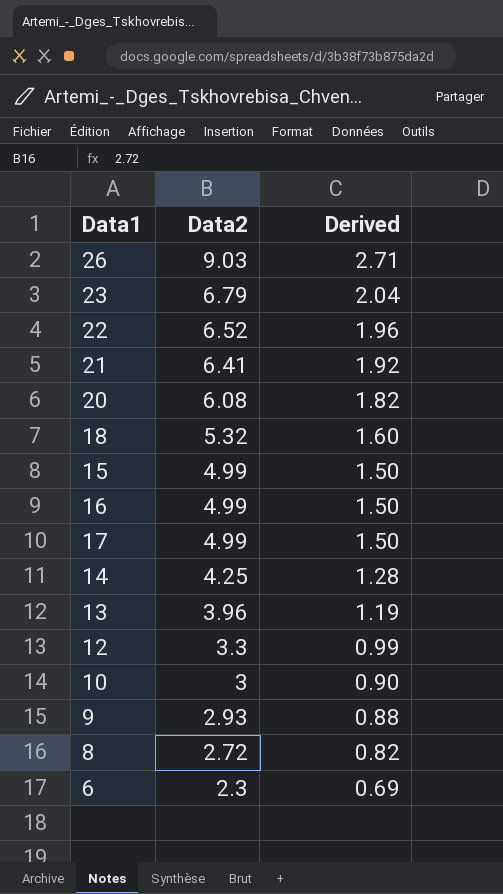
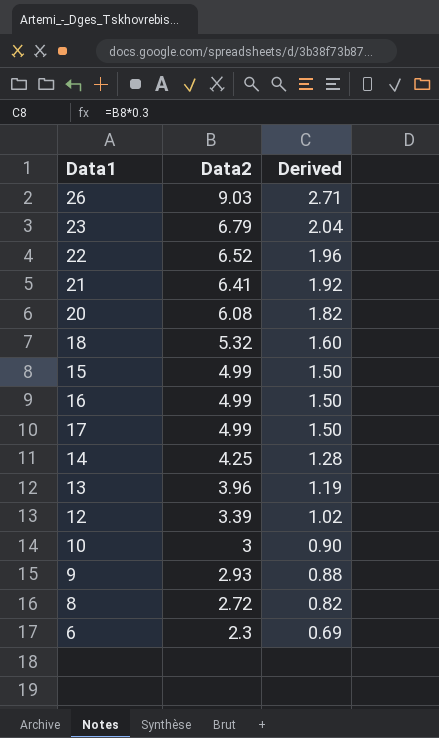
12 | Data2: 3.3 -> 3.39
12 | Derived: 0.99 -> 1.02

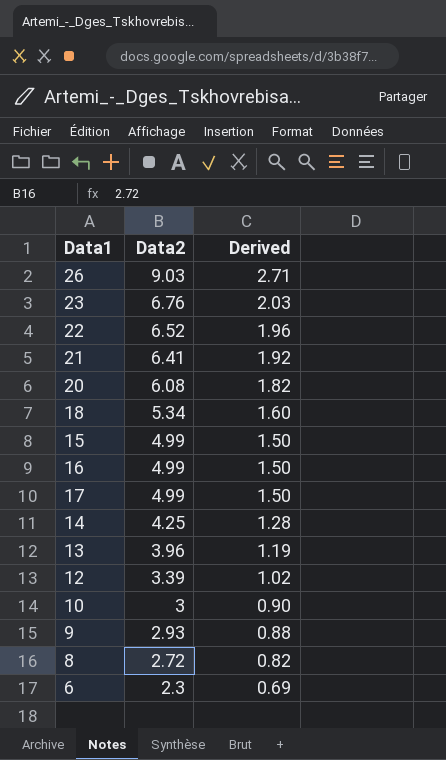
23 | Data2: 6.79 -> 6.76
23 | Derived: 2.04 -> 2.03
18 | Data2: 5.32 -> 5.34

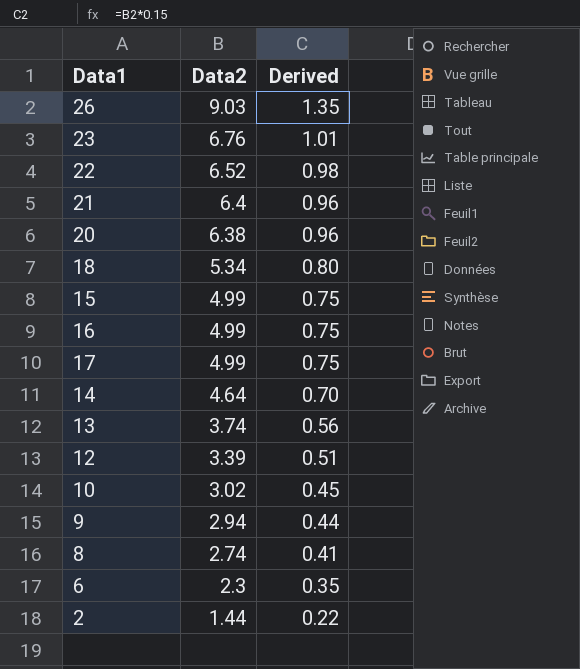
column Derived | formula: [Data2] * 0.3 -> [Data2] * 0.15
21 | Data2: 6.41 -> 6.4
20 | Data2: 6.08 -> 6.38
14 | Data2: 4.25 -> 4.64
13 | Data2: 3.96 -> 3.74
10 | Data2: 3 -> 3.02
9 | Data2: 2.93 -> 2.94
8 | Data2: 2.72 -> 2.74
row 2: none -> 1.44 | 0.22

